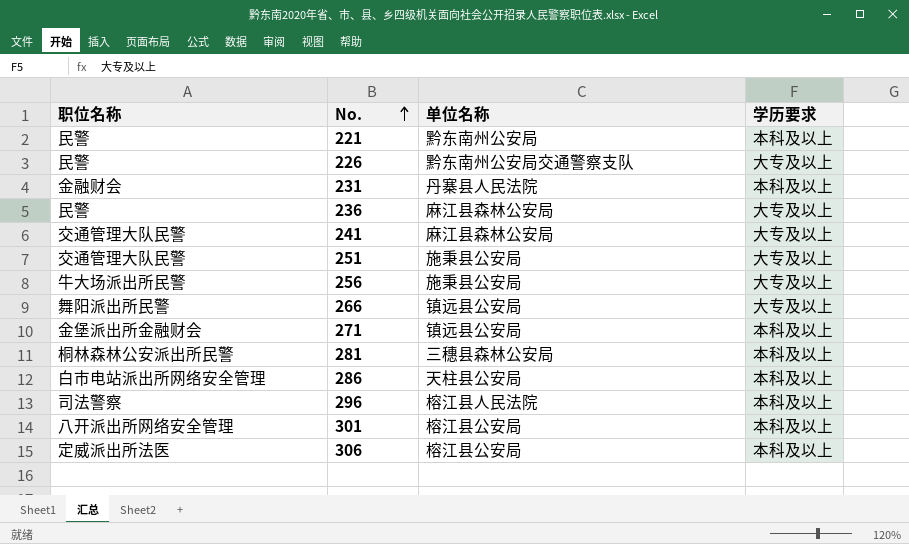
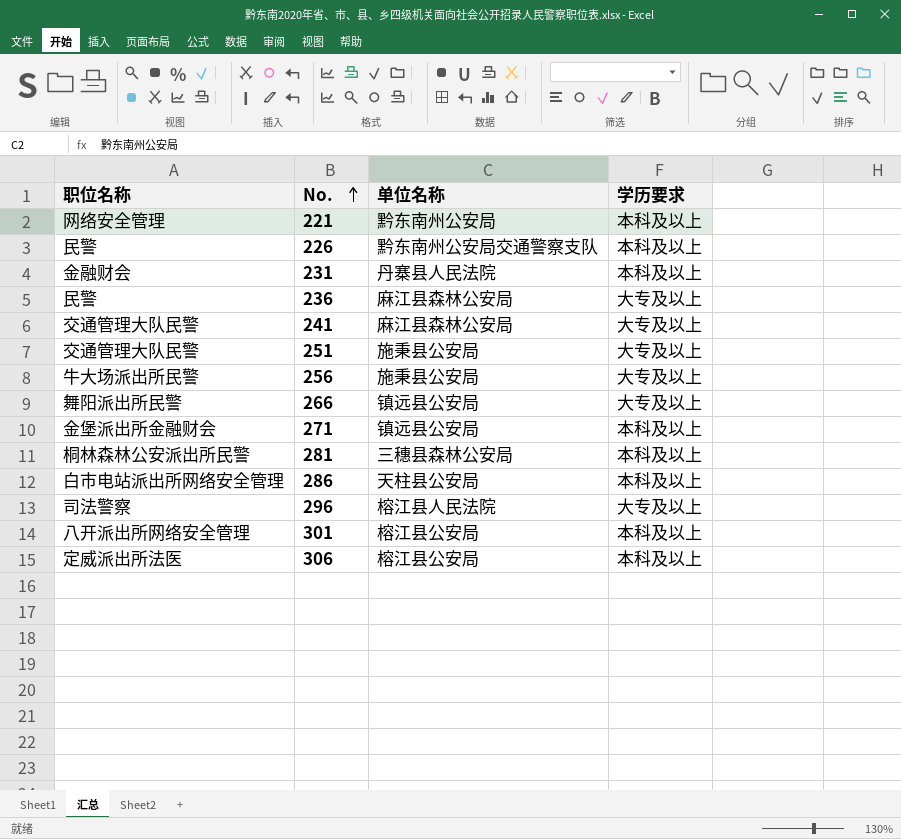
221 | 职位名称: 民警 -> 网络安全管理
226 | 学历要求: 大专及以上 -> 本科及以上
296 | 学历要求: 本科及以上 -> 大专及以上

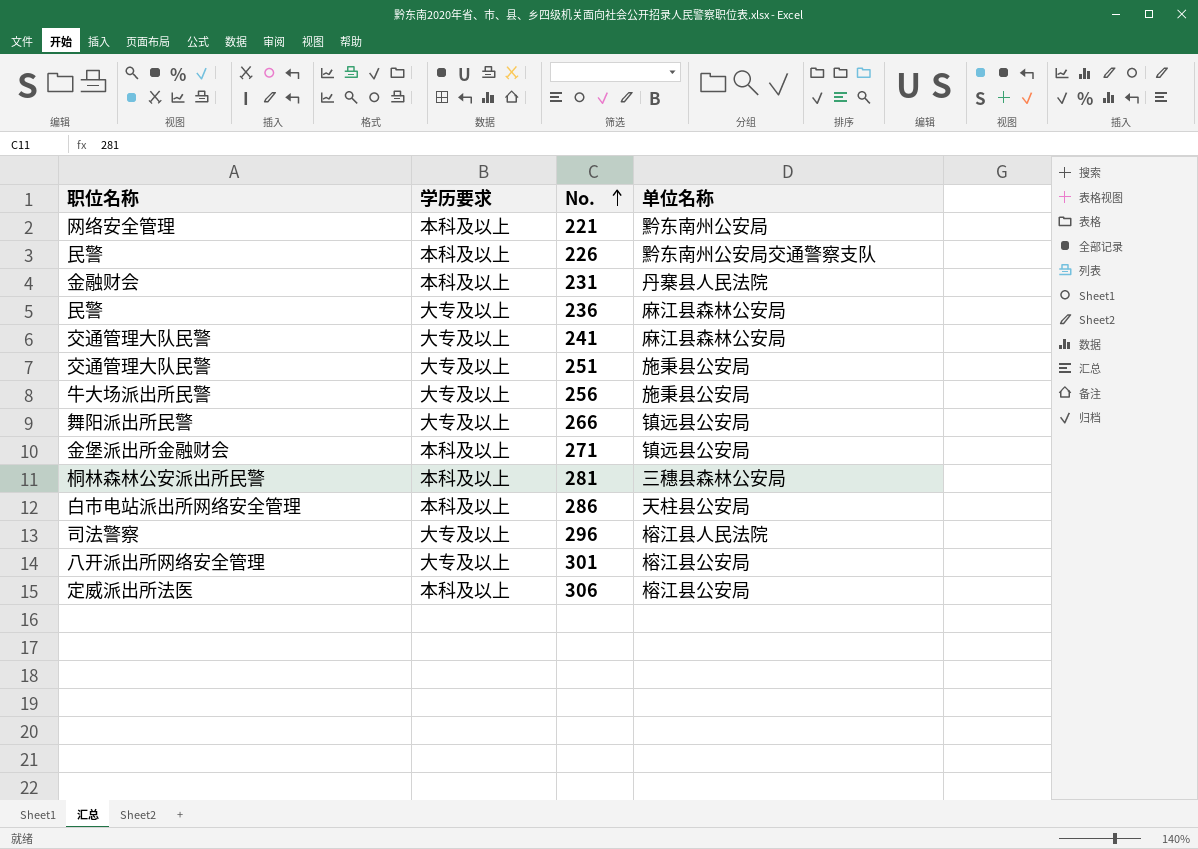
column 学历要求 | position: 4 -> 2
301 | 学历要求: 本科及以上 -> 大专及以上

